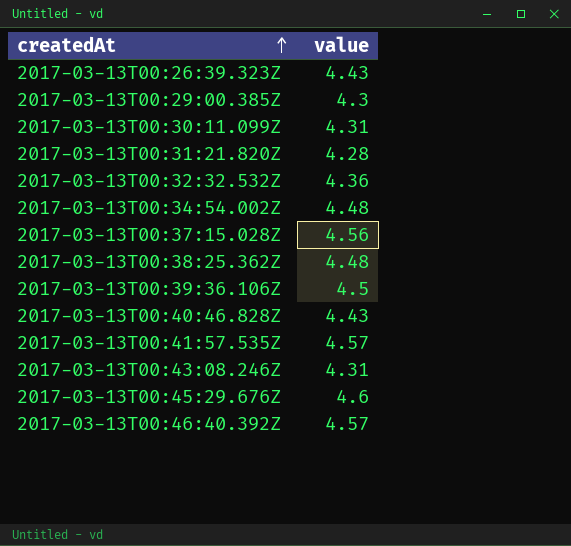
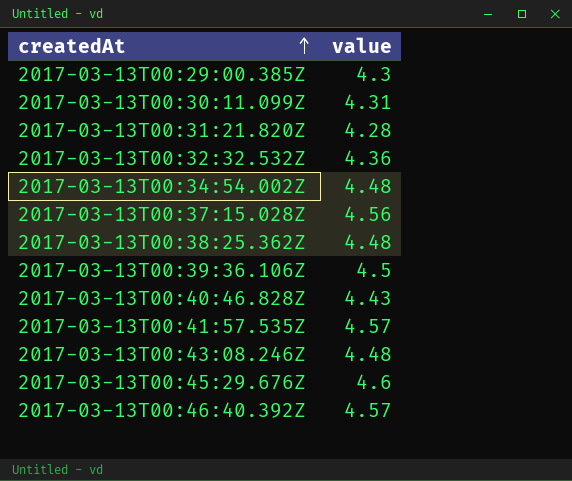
row 2017-03-13T00:26:39.323Z: 4.43 -> none
2017-03-13T00:43:08.246Z | value: 4.31 -> 4.48

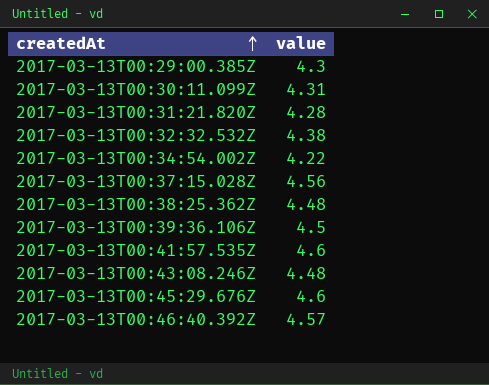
row 2017-03-13T00:40:46.828Z: 4.43 -> none
2017-03-13T00:32:32.532Z | value: 4.36 -> 4.38
2017-03-13T00:34:54.002Z | value: 4.48 -> 4.22
2017-03-13T00:41:57.535Z | value: 4.57 -> 4.6

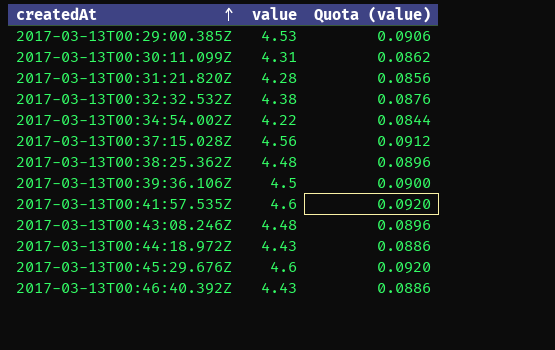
column Quota (value) | formula: none -> [value] * 0.02
2017-03-13T00:29:00.385Z | value: 4.3 -> 4.53
row 2017-03-13T00:44:18.972Z: none -> 4.43 | 0.0886
2017-03-13T00:46:40.392Z | value: 4.57 -> 4.43

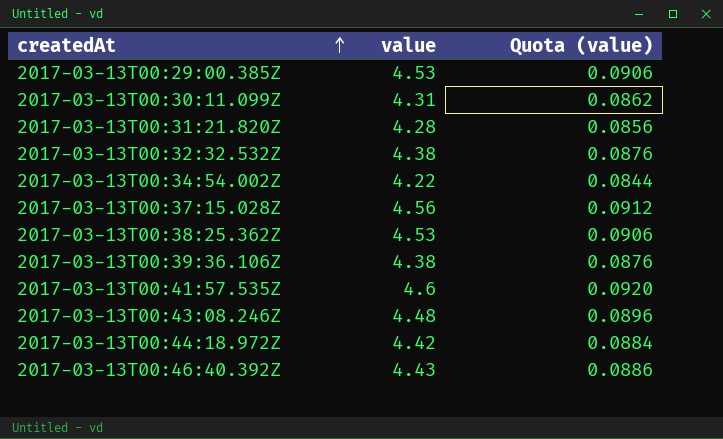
row 2017-03-13T00:45:29.676Z: 4.6 | 0.0920 -> none
2017-03-13T00:38:25.362Z | value: 4.48 -> 4.53
2017-03-13T00:38:25.362Z | Quota (value): 0.0896 -> 0.0906
2017-03-13T00:39:36.106Z | value: 4.5 -> 4.38
2017-03-13T00:39:36.106Z | Quota (value): 0.0900 -> 0.0876
2017-03-13T00:44:18.972Z | value: 4.43 -> 4.42
2017-03-13T00:44:18.972Z | Quota (value): 0.0886 -> 0.0884

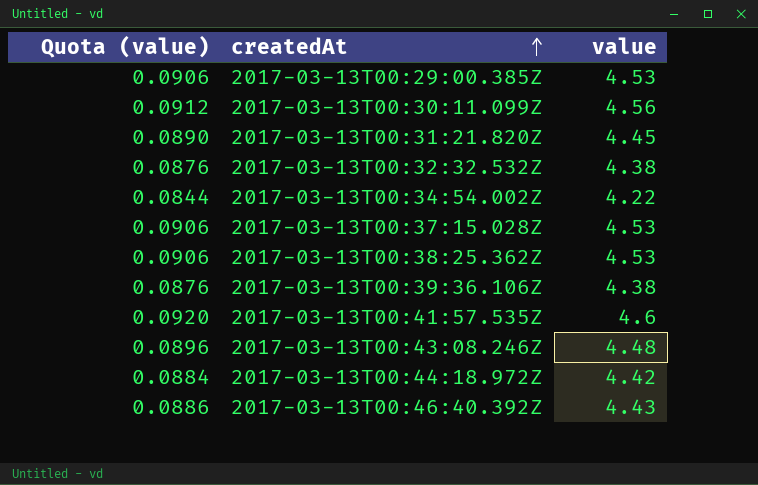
column Quota (value) | position: 3 -> 1
2017-03-13T00:30:11.099Z | Quota (value): 0.0862 -> 0.0912
2017-03-13T00:30:11.099Z | value: 4.31 -> 4.56
2017-03-13T00:31:21.820Z | Quota (value): 0.0856 -> 0.0890
2017-03-13T00:31:21.820Z | value: 4.28 -> 4.45
2017-03-13T00:37:15.028Z | Quota (value): 0.0912 -> 0.0906
2017-03-13T00:37:15.028Z | value: 4.56 -> 4.53

